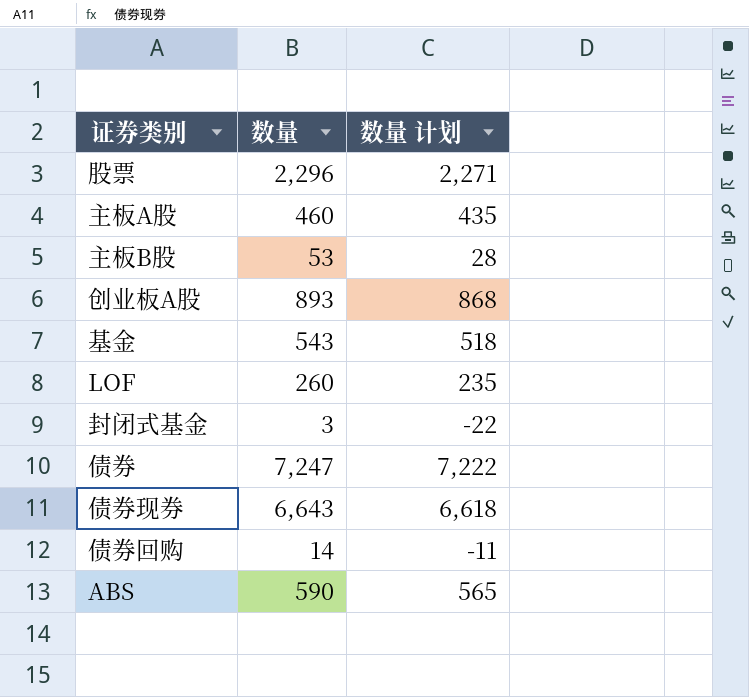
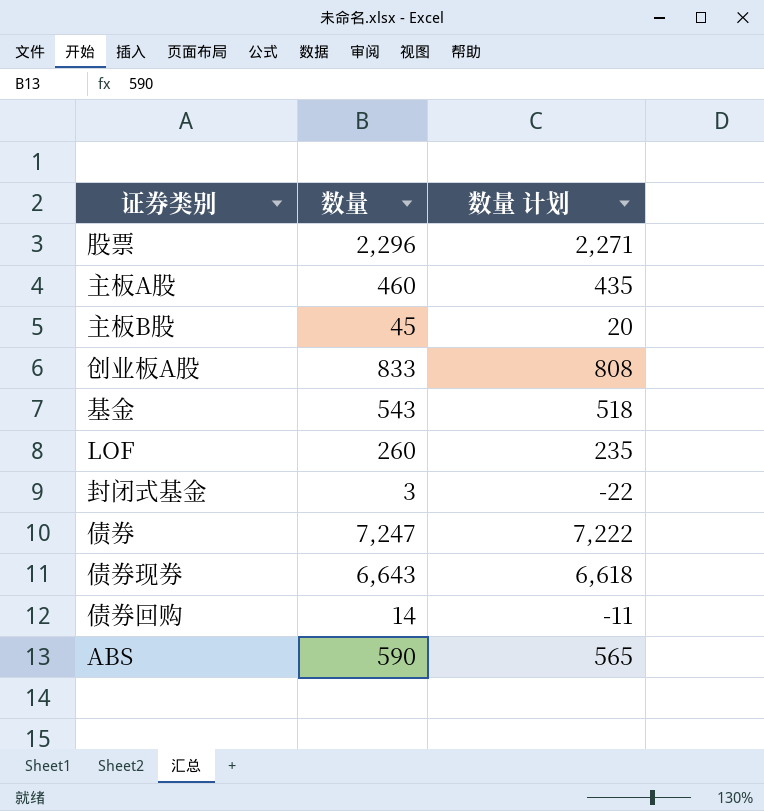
主板B股 | 数量: 53 -> 45
主板B股 | 数量 计划: 28 -> 20
创业板A股 | 数量: 893 -> 833
创业板A股 | 数量 计划: 868 -> 808

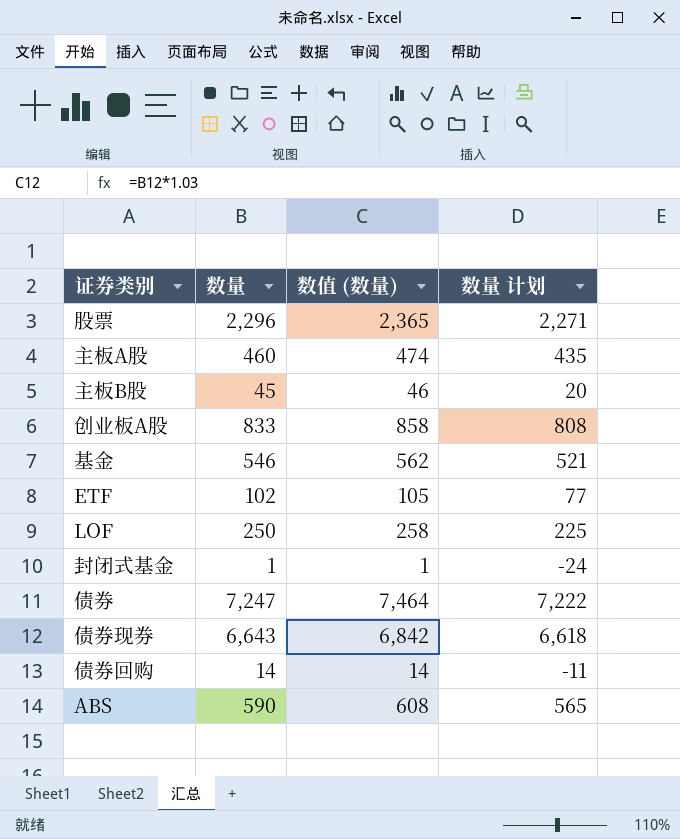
column 数值 (数量) | formula: none -> [数量] * 1.03
基金 | 数量: 543 -> 546
基金 | 数量 计划: 518 -> 521
row ETF: none -> 102 | 105 | 77
LOF | 数量: 260 -> 250
LOF | 数量 计划: 235 -> 225
封闭式基金 | 数量: 3 -> 1
封闭式基金 | 数量 计划: -22 -> -24

